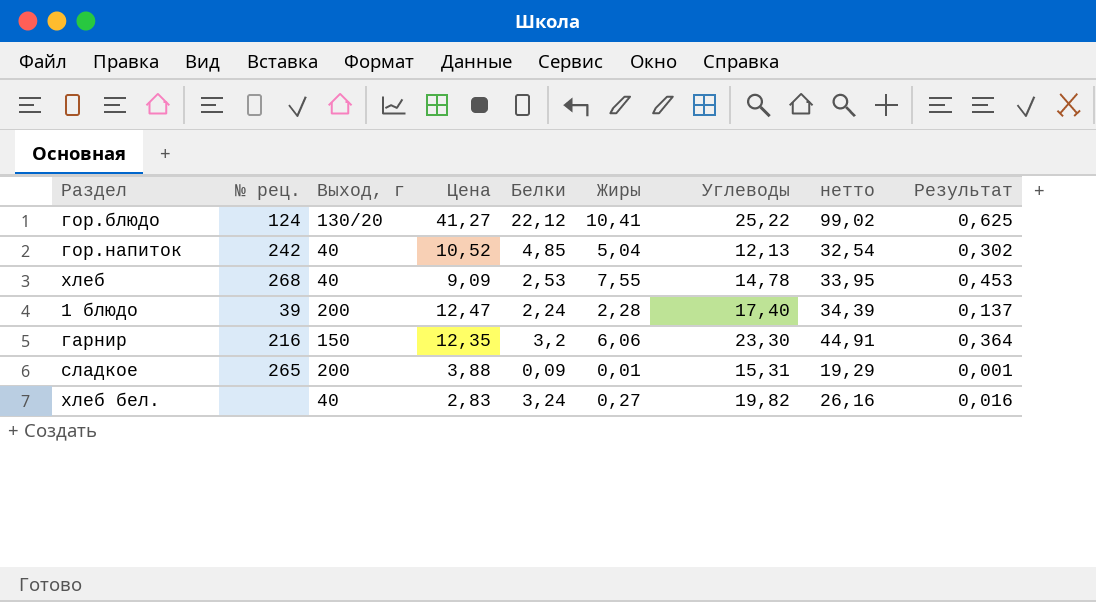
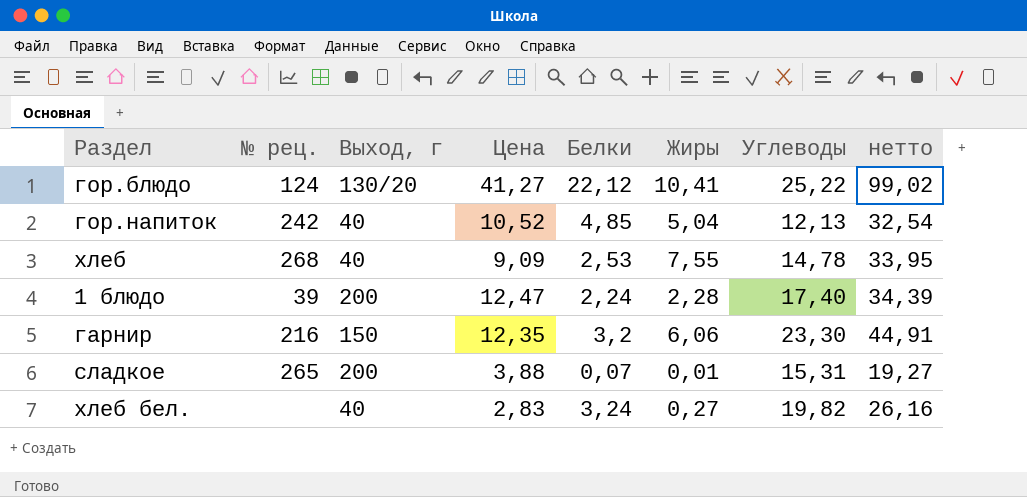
column Результат | formula: [Жиры] * 0,06 -> none
сладкое | Белки: 0,09 -> 0,07
сладкое | нетто: 19,29 -> 19,27

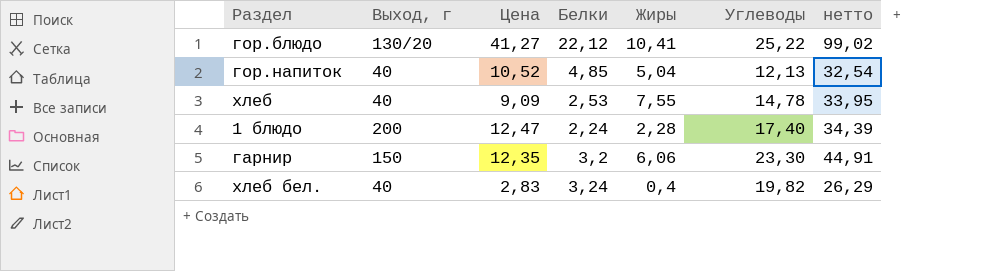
column № рец. | position: 2 -> none
row сладкое: 265 | 200 | 3,88 | 0,07 | 0,01 | 15,31 | 19,27 -> none
хлеб бел. | Жиры: 0,27 -> 0,4
хлеб бел. | нетто: 26,16 -> 26,29

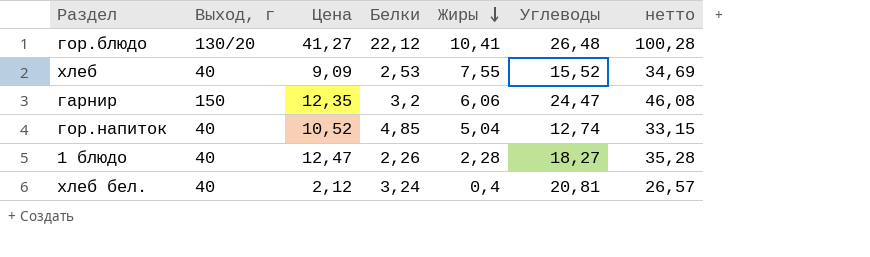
row order: none -> Жиры descending
гор.блюдо | Углеводы: 25,22 -> 26,48
гор.блюдо | нетто: 99,02 -> 100,28
хлеб | Углеводы: 14,78 -> 15,52
хлеб | нетто: 33,95 -> 34,69
гарнир | Углеводы: 23,30 -> 24,47
гарнир | нетто: 44,91 -> 46,08
гор.напиток | Углеводы: 12,13 -> 12,74
гор.напиток | нетто: 32,54 -> 33,15
1 блюдо | Выход, г: 200 -> 40
1 блюдо | Белки: 2,24 -> 2,26
1 блюдо | Углеводы: 17,40 -> 18,27
1 блюдо | нетто: 34,39 -> 35,28
хлеб бел. | Цена: 2,83 -> 2,12
хлеб бел. | Углеводы: 19,82 -> 20,81
хлеб бел. | нетто: 26,29 -> 26,57

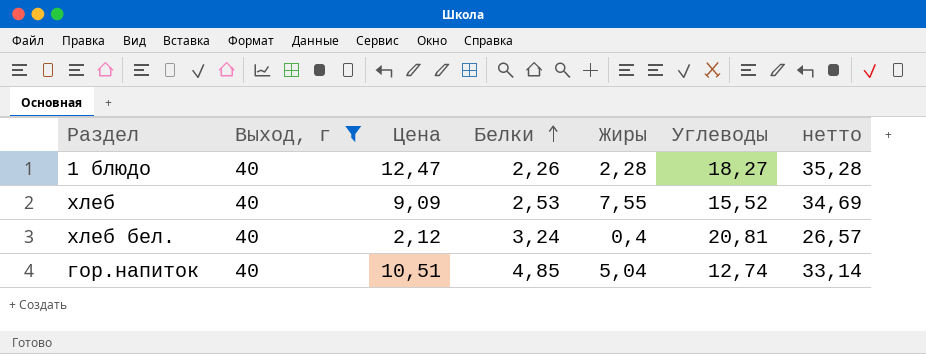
filter: none -> Выход, г = 40
row order: Жиры descending -> Белки ascending
гор.напиток | Цена: 10,52 -> 10,51
гор.напиток | нетто: 33,15 -> 33,14

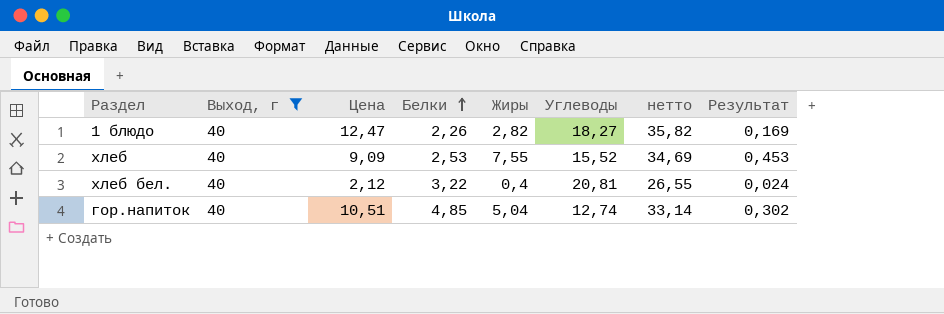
column Результат | formula: none -> [Жиры] * 0,06
1 блюдо | Жиры: 2,28 -> 2,82
1 блюдо | нетто: 35,28 -> 35,82
хлеб бел. | Белки: 3,24 -> 3,22
хлеб бел. | нетто: 26,57 -> 26,55

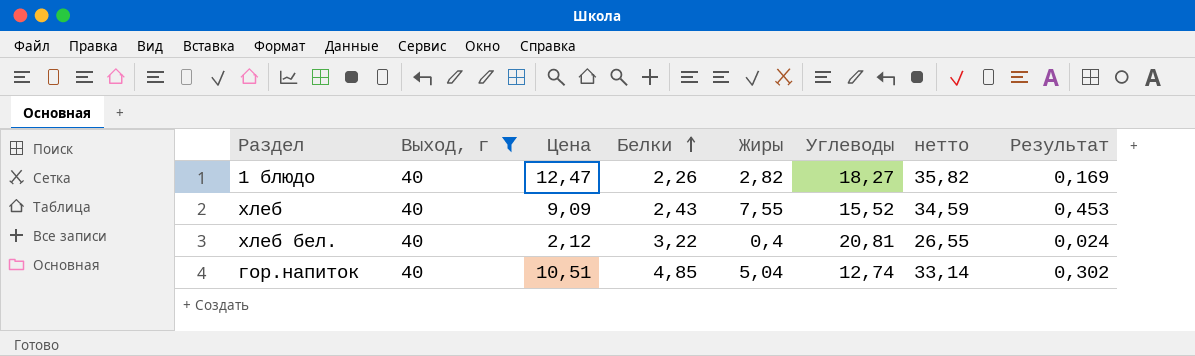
хлеб | Белки: 2,53 -> 2,43
хлеб | нетто: 34,69 -> 34,59

